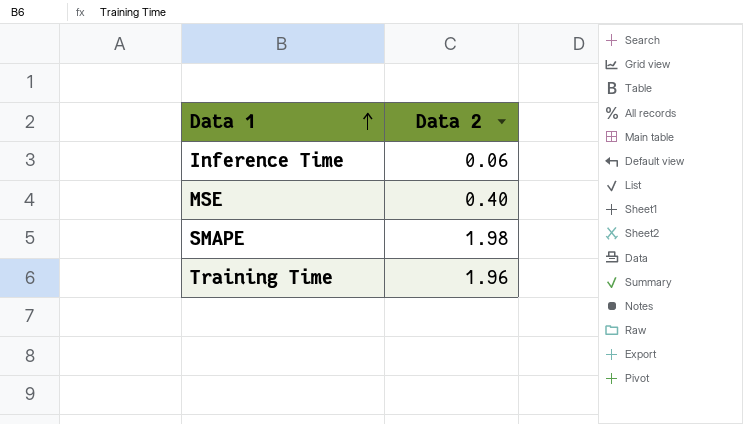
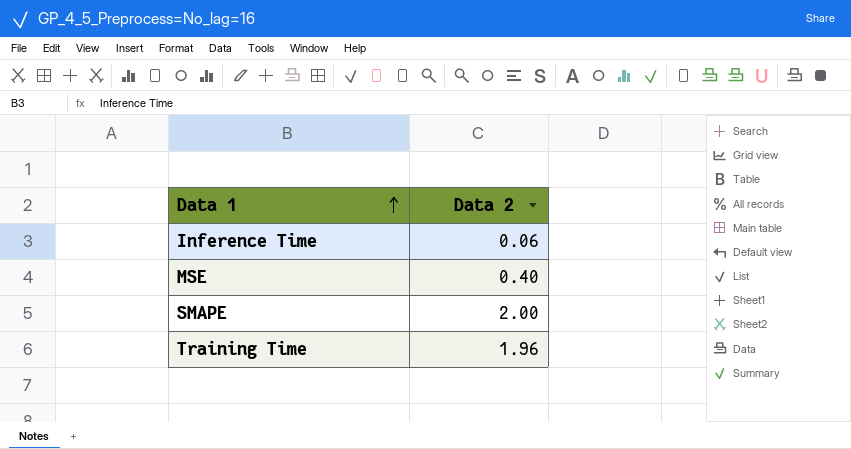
SMAPE | Data 2: 1.98 -> 2.00

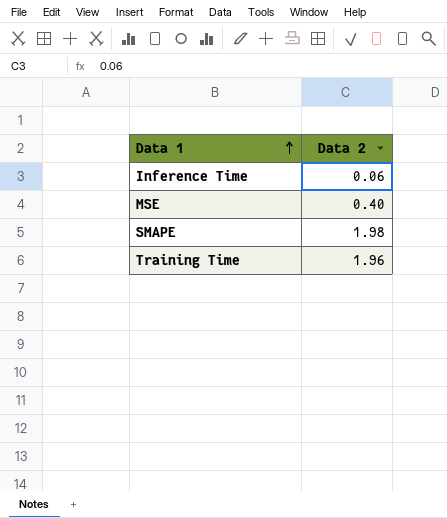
SMAPE | Data 2: 2.00 -> 1.98

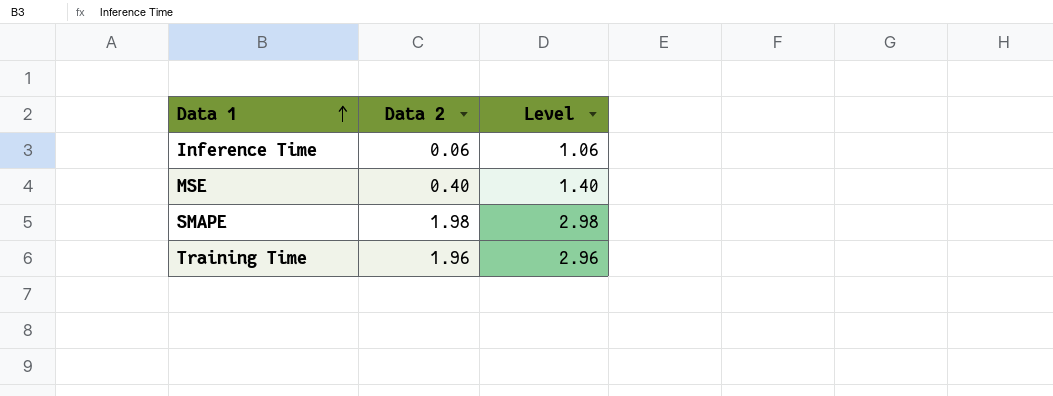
column Level | formula: none -> [Data 2] + 1

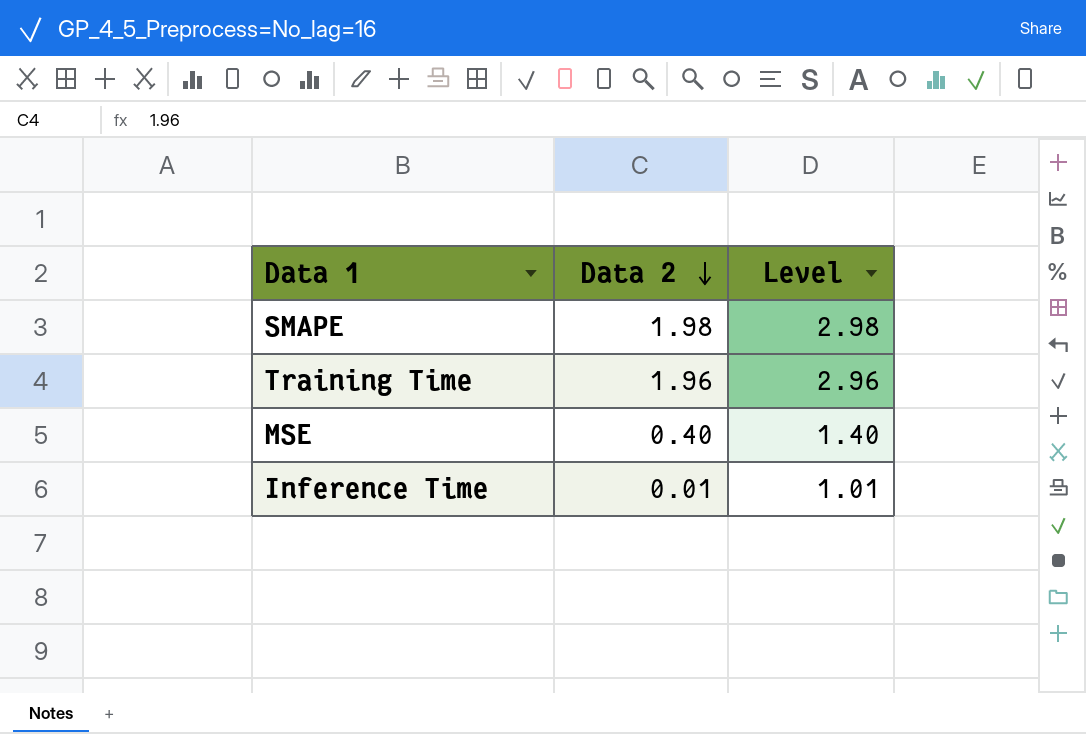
row order: Data 1 ascending -> Data 2 descending
Inference Time | Data 2: 0.06 -> 0.01
Inference Time | Level: 1.06 -> 1.01

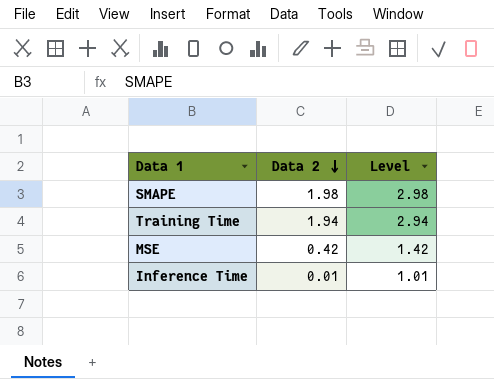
Training Time | Data 2: 1.96 -> 1.94
Training Time | Level: 2.96 -> 2.94
MSE | Data 2: 0.40 -> 0.42
MSE | Level: 1.40 -> 1.42

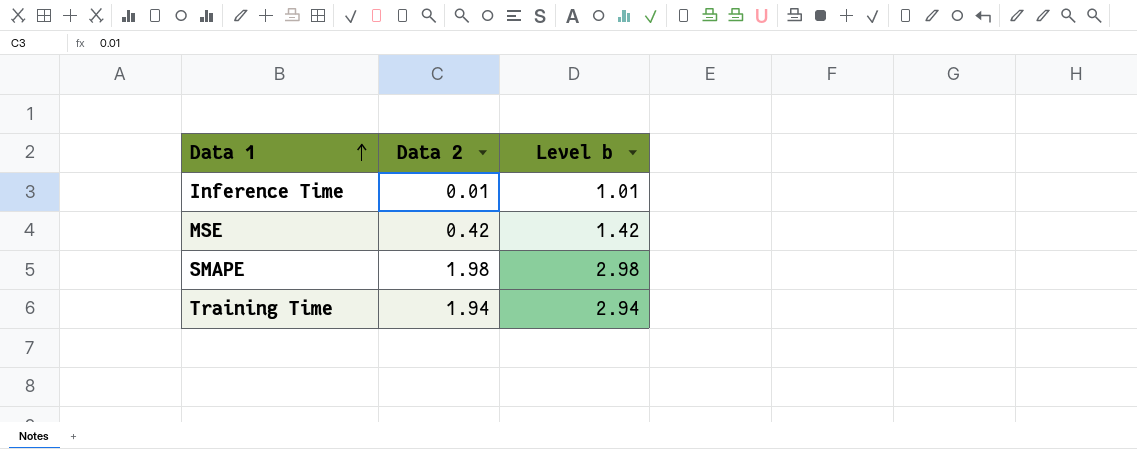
row order: Data 2 descending -> Data 1 ascending
column name: Level -> Level b

